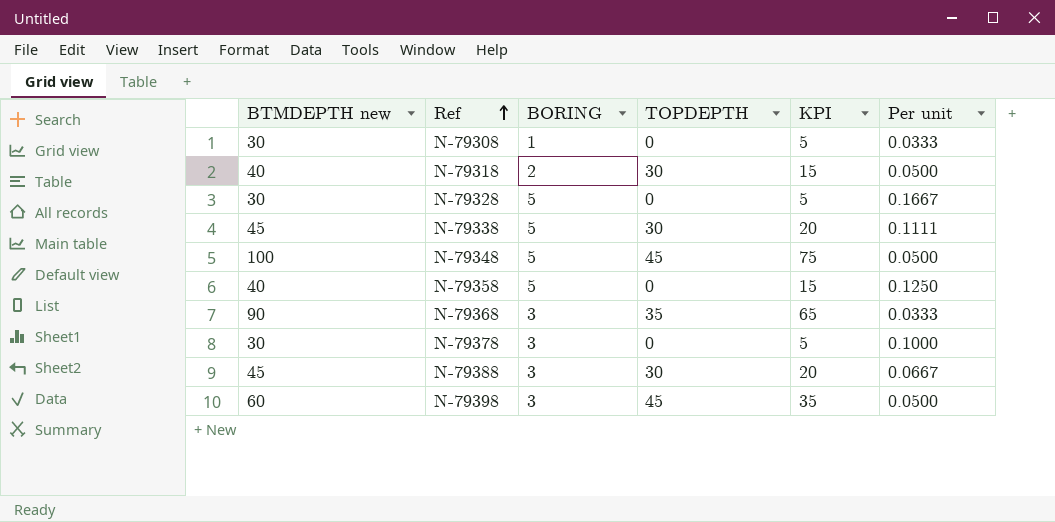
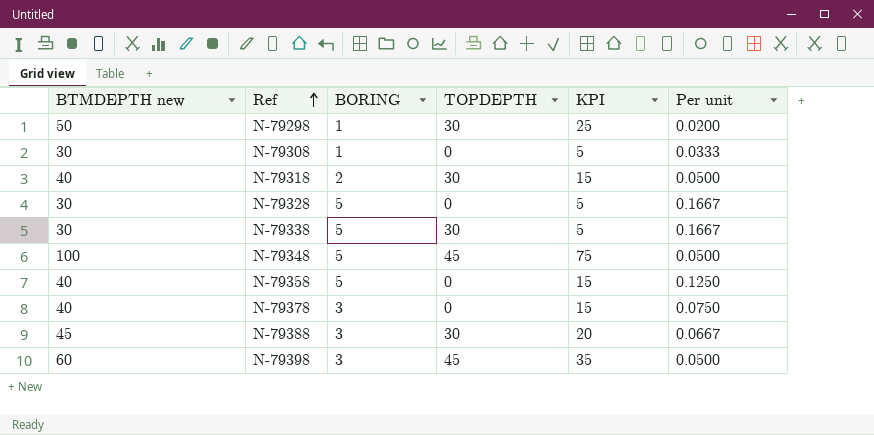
row N-79368: 90 | 3 | 35 | 65 | 0.0333 -> none
row N-79298: none -> 50 | 1 | 30 | 25 | 0.0200
N-79338 | BTMDEPTH new: 45 -> 30
N-79338 | KPI: 20 -> 5
N-79338 | Per unit: 0.1111 -> 0.1667
N-79378 | BTMDEPTH new: 30 -> 40
N-79378 | KPI: 5 -> 15
N-79378 | Per unit: 0.1000 -> 0.0750

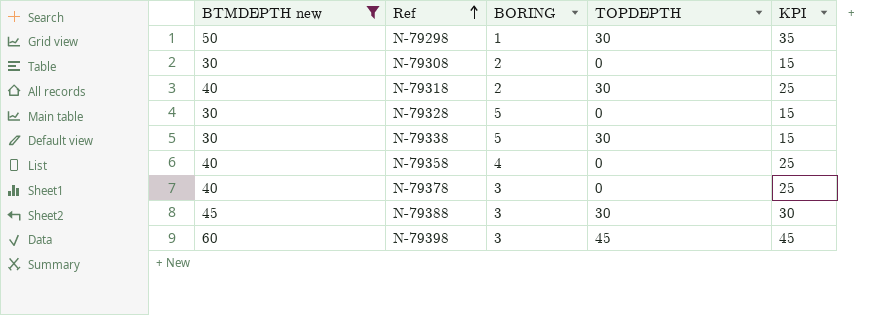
filter: none -> BTMDEPTH new != 100
column Per unit | formula: [BORING] / [BTMDEPTH new] -> none
column KPI | formula: [BTMDEPTH new] - 25 -> [BTMDEPTH new] - 15
N-79308 | BORING: 1 -> 2
N-79358 | BORING: 5 -> 4

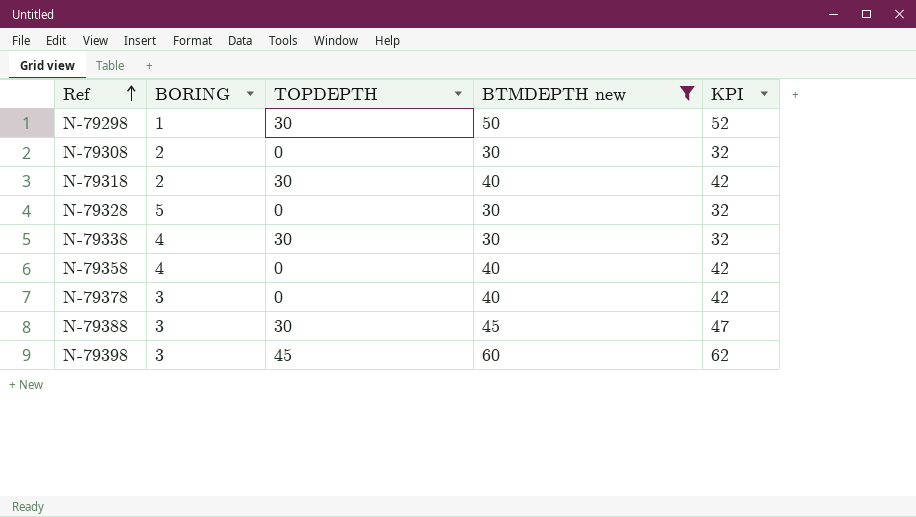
column BTMDEPTH new | position: 1 -> 4
column KPI | formula: [BTMDEPTH new] - 15 -> [BTMDEPTH new] + 2
N-79338 | BORING: 5 -> 4

